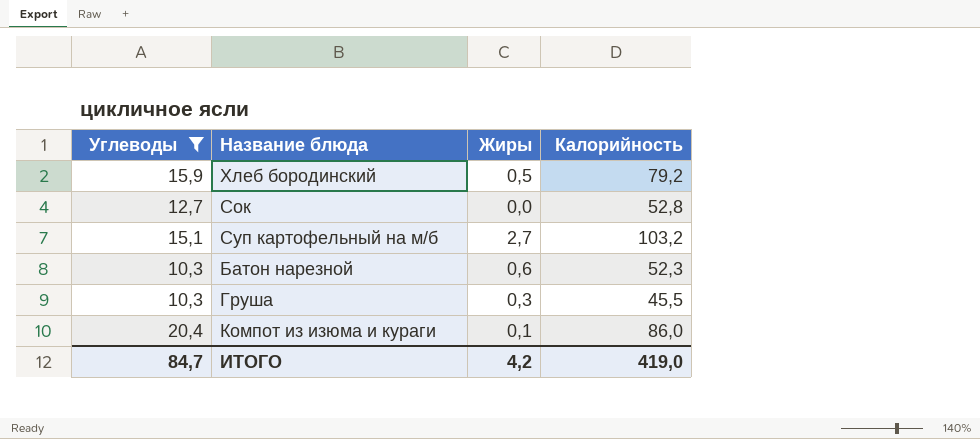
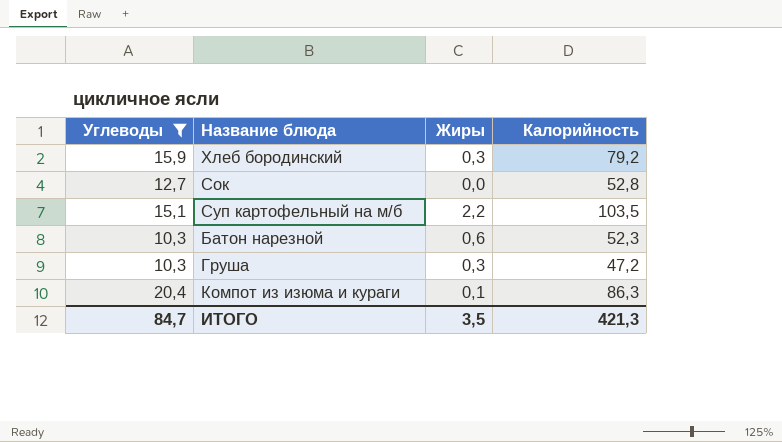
Хлеб бородинский | Жиры: 0,5 -> 0,3
Суп картофельный на м/б | Жиры: 2,7 -> 2,2
Суп картофельный на м/б | Калорийность: 103,2 -> 103,5
Груша | Калорийность: 45,5 -> 47,2
Компот из изюма и кураги | Калорийность: 86,0 -> 86,3
ИТОГО | Жиры: 4,2 -> 3,5
ИТОГО | Калорийность: 419,0 -> 421,3

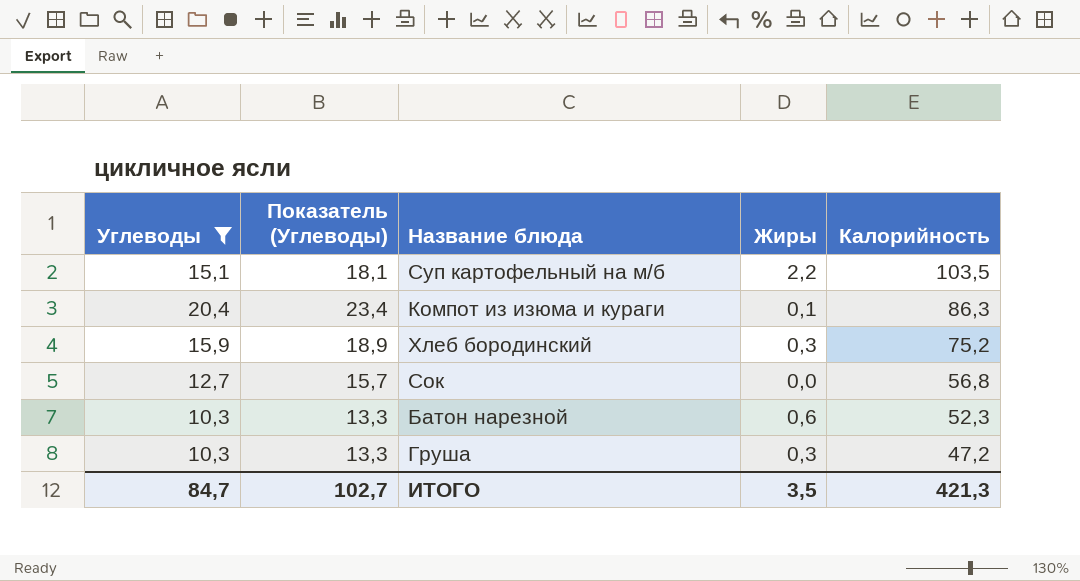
row order: none -> Калорийность descending
column Показатель (Углеводы) | formula: none -> [Углеводы] + 3
Хлеб бородинский | Калорийность: 79,2 -> 75,2
Сок | Калорийность: 52,8 -> 56,8

